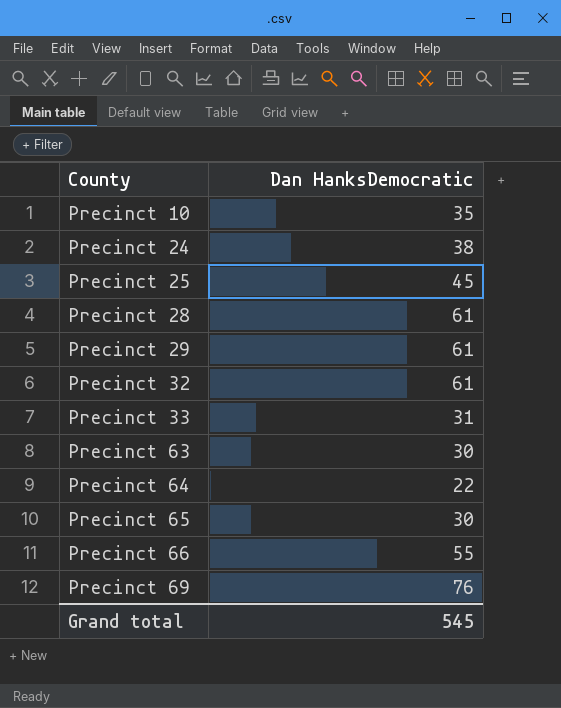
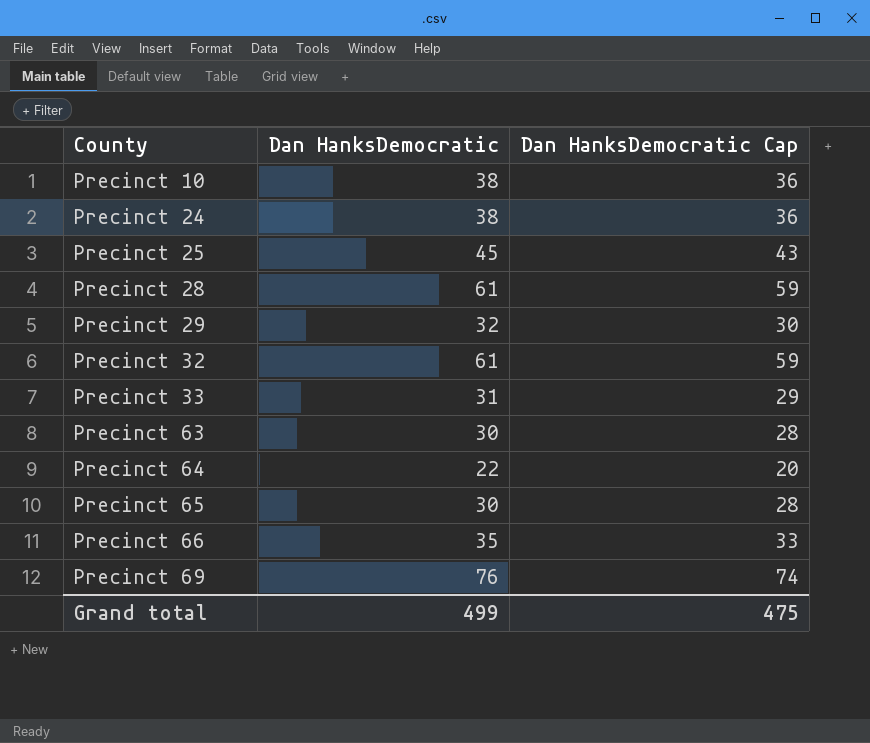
column Dan HanksDemocratic Cap | formula: none -> [Dan HanksDemocratic] - 2
Precinct 10 | Dan HanksDemocratic: 35 -> 38
Precinct 29 | Dan HanksDemocratic: 61 -> 32
Precinct 66 | Dan HanksDemocratic: 55 -> 35
Grand total | Dan HanksDemocratic: 545 -> 499

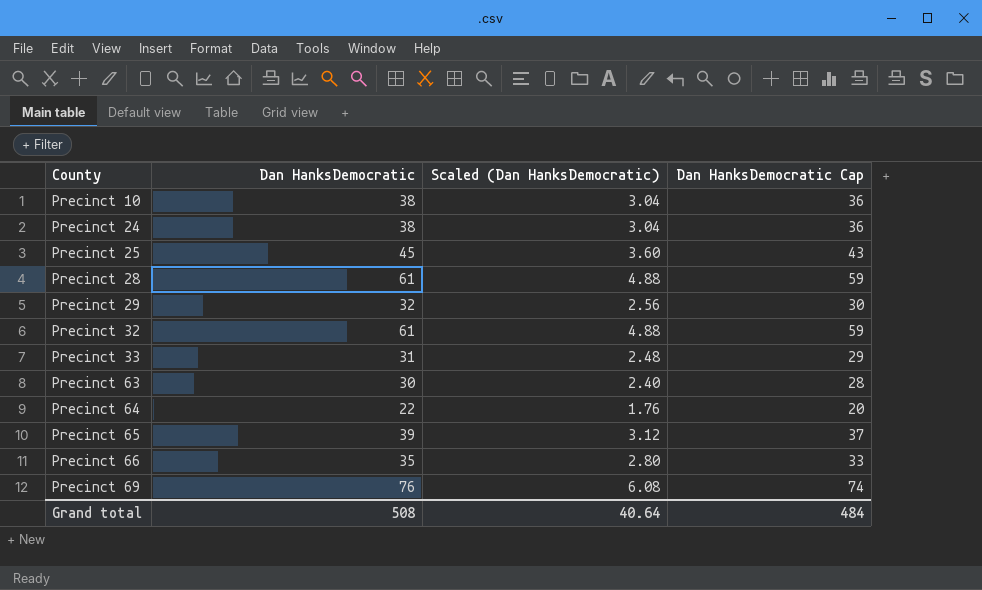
column Scaled (Dan HanksDemocratic) | formula: none -> [Dan HanksDemocratic] * 0.08
Precinct 65 | Dan HanksDemocratic: 30 -> 39
Precinct 65 | Dan HanksDemocratic Cap: 28 -> 37
Grand total | Dan HanksDemocratic: 499 -> 508
Grand total | Dan HanksDemocratic Cap: 475 -> 484

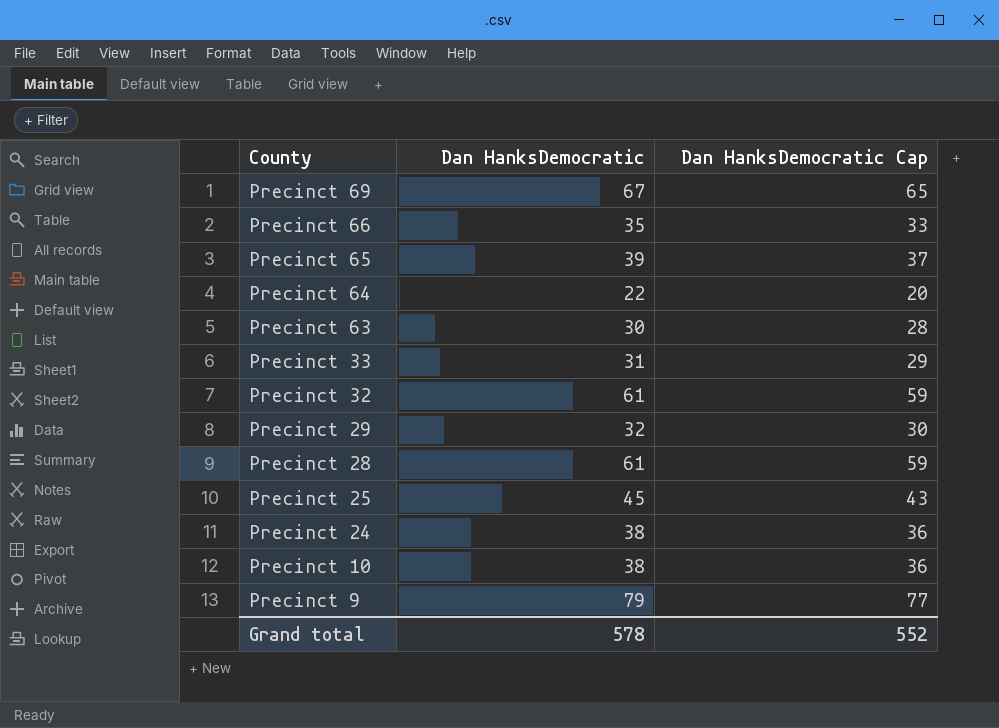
row order: County ascending -> County descending
column Scaled (Dan HanksDemocratic) | formula: [Dan HanksDemocratic] * 0.08 -> none
Precinct 69 | Dan HanksDemocratic: 76 -> 67
Precinct 69 | Dan HanksDemocratic Cap: 74 -> 65
row Precinct 9: none -> 79 | 77
Grand total | Dan HanksDemocratic: 508 -> 578
Grand total | Dan HanksDemocratic Cap: 484 -> 552

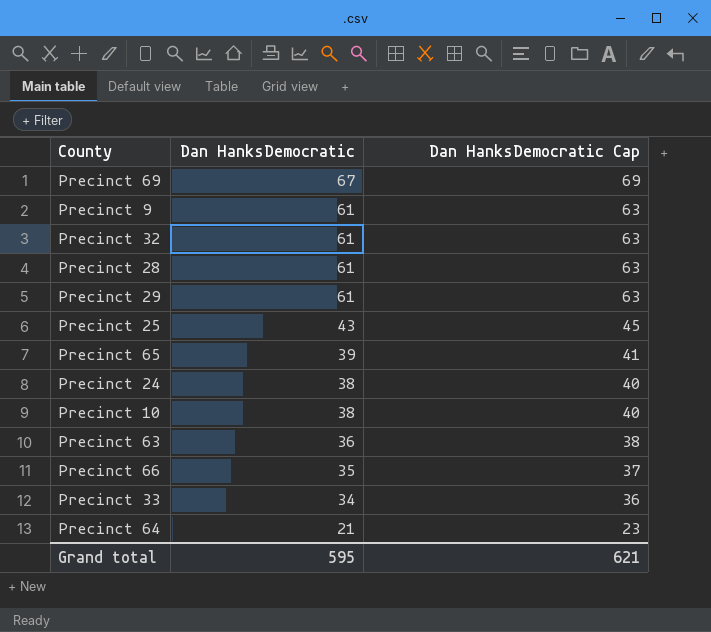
row order: County descending -> Dan HanksDemocratic descending
column Dan HanksDemocratic Cap | formula: [Dan HanksDemocratic] - 2 -> [Dan HanksDemocratic] + 2
Precinct 9 | Dan HanksDemocratic: 79 -> 61
Precinct 29 | Dan HanksDemocratic: 32 -> 61
Precinct 25 | Dan HanksDemocratic: 45 -> 43
Precinct 63 | Dan HanksDemocratic: 30 -> 36
Precinct 33 | Dan HanksDemocratic: 31 -> 34
Precinct 64 | Dan HanksDemocratic: 22 -> 21
Grand total | Dan HanksDemocratic: 578 -> 595
Grand total | Dan HanksDemocratic Cap: 552 -> 621

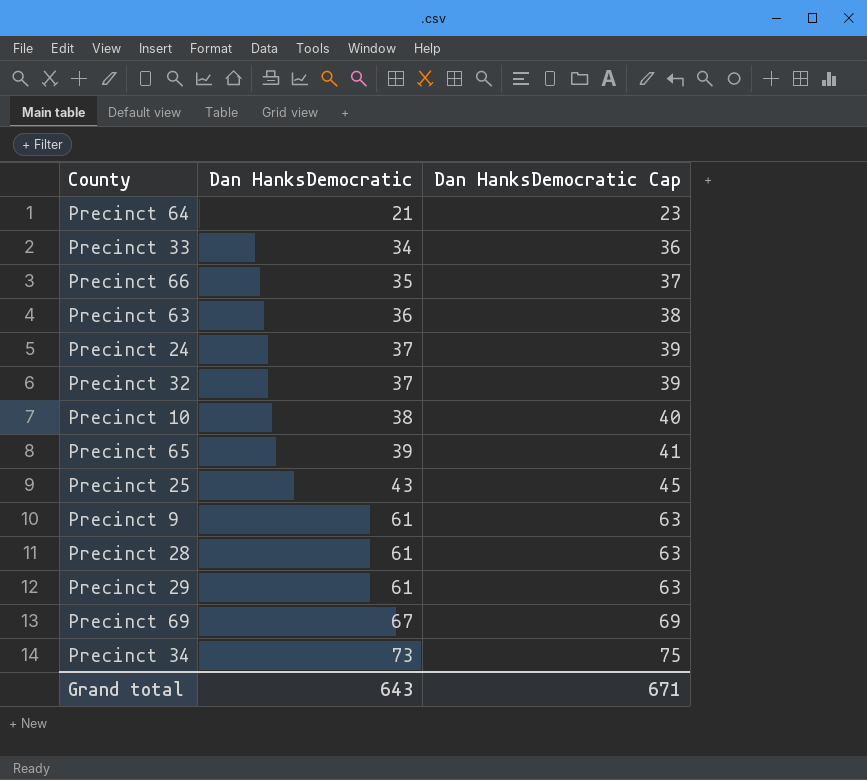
row order: Dan HanksDemocratic descending -> Dan HanksDemocratic ascending
Precinct 24 | Dan HanksDemocratic: 38 -> 37
Precinct 24 | Dan HanksDemocratic Cap: 40 -> 39
Precinct 32 | Dan HanksDemocratic: 61 -> 37
Precinct 32 | Dan HanksDemocratic Cap: 63 -> 39
row Precinct 34: none -> 73 | 75
Grand total | Dan HanksDemocratic: 595 -> 643
Grand total | Dan HanksDemocratic Cap: 621 -> 671

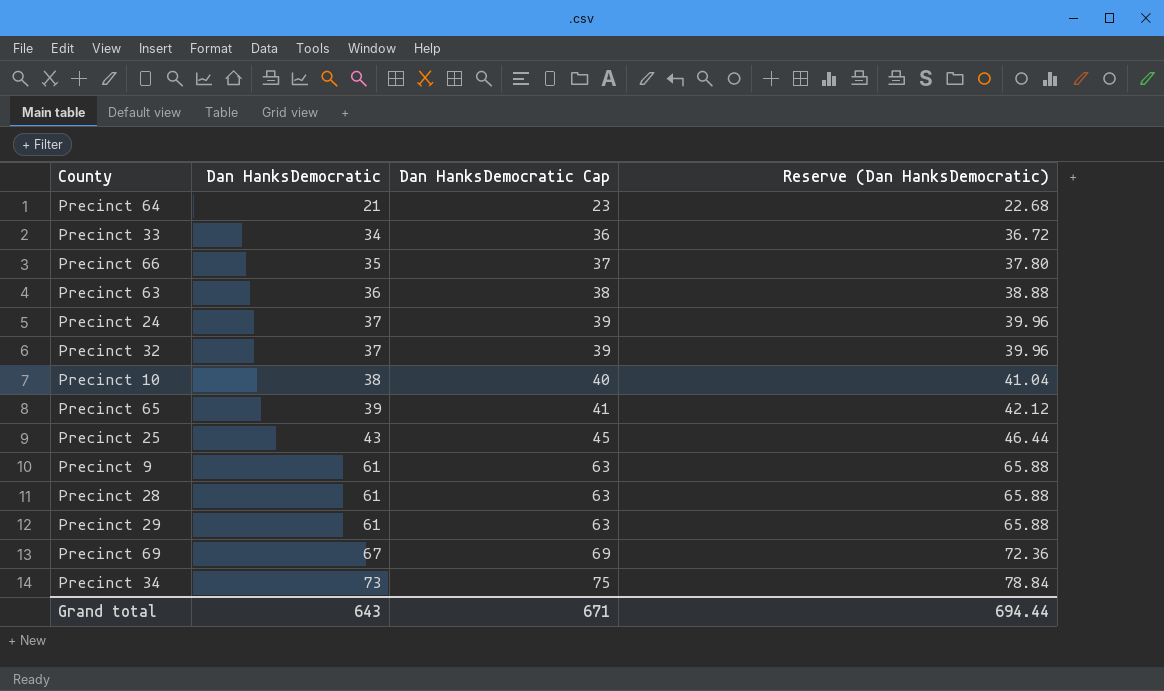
column Reserve (Dan HanksDemocratic) | formula: none -> [Dan HanksDemocratic] * 1.08

